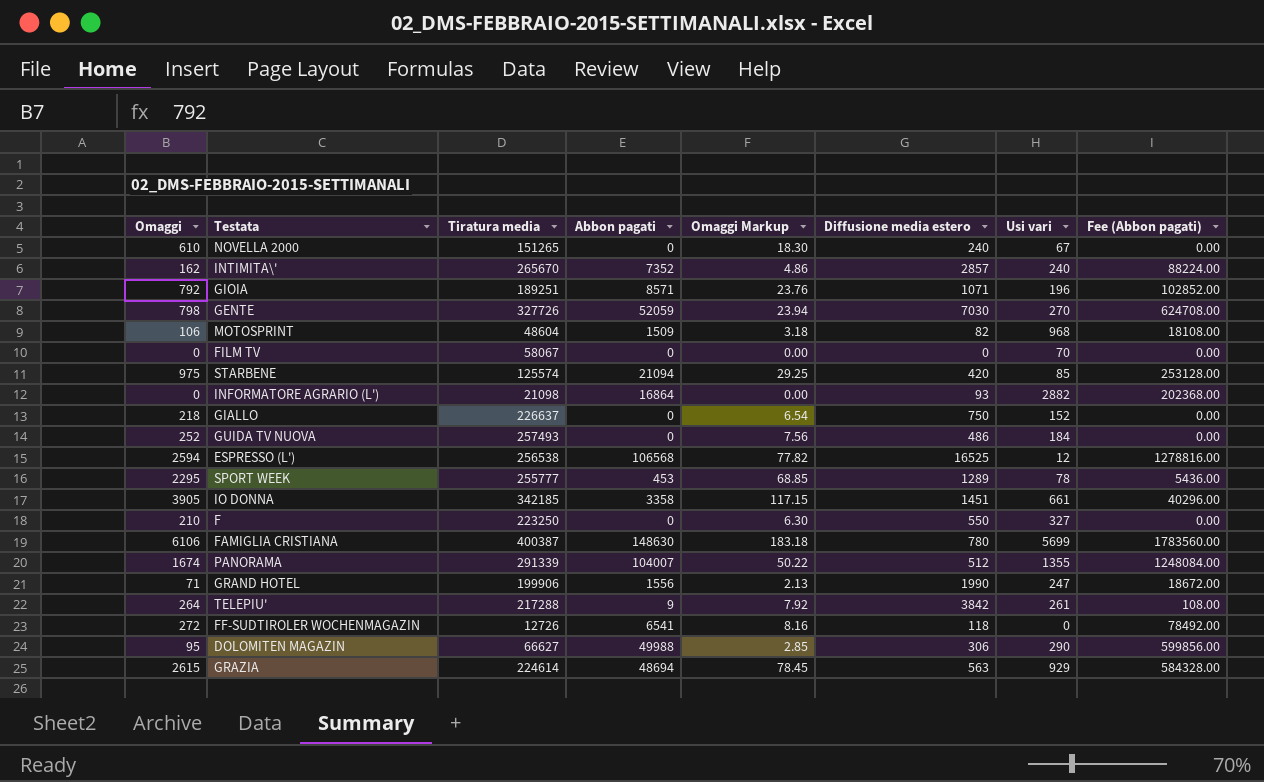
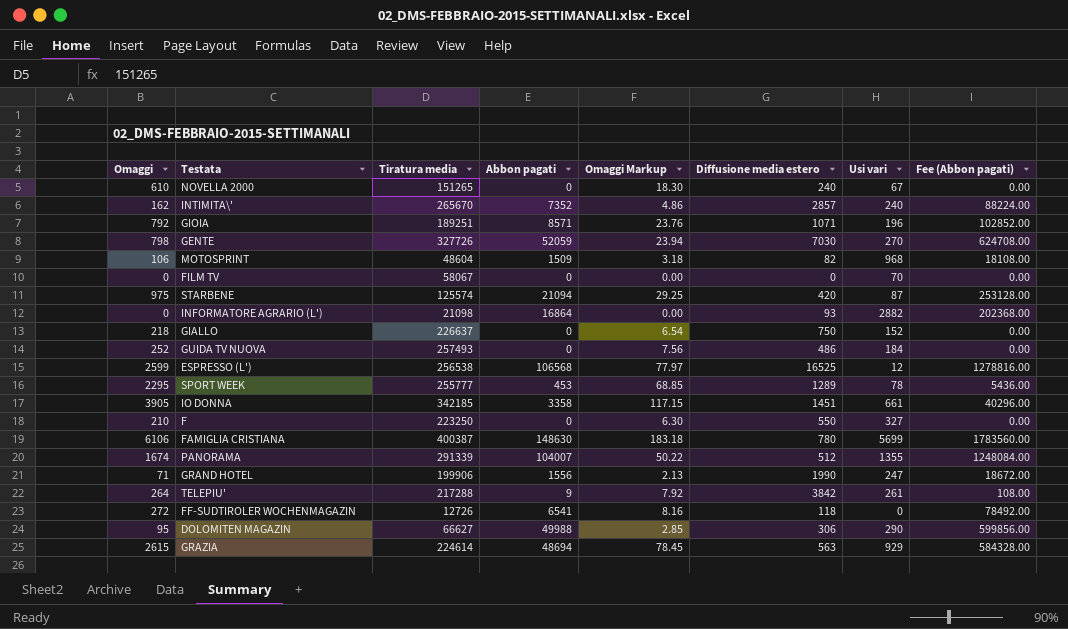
STARBENE | Usi vari: 85 -> 87
ESPRESSO (L') | Omaggi: 2594 -> 2599
ESPRESSO (L') | Omaggi Markup: 77.82 -> 77.97

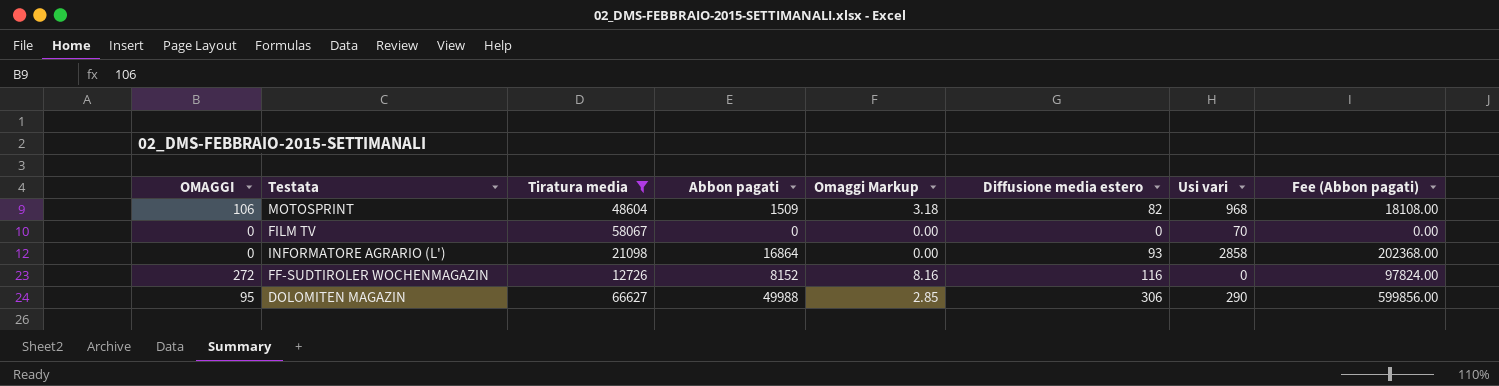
filter: none -> Tiratura media <= 66627
column name: Omaggi -> OMAGGI
INFORMATORE AGRARIO (L') | Usi vari: 2882 -> 2858
FF-SUDTIROLER WOCHENMAGAZIN | Abbon pagati: 6541 -> 8152
FF-SUDTIROLER WOCHENMAGAZIN | Diffusione media estero: 118 -> 116
FF-SUDTIROLER WOCHENMAGAZIN | Fee (Abbon pagati): 78492.00 -> 97824.00

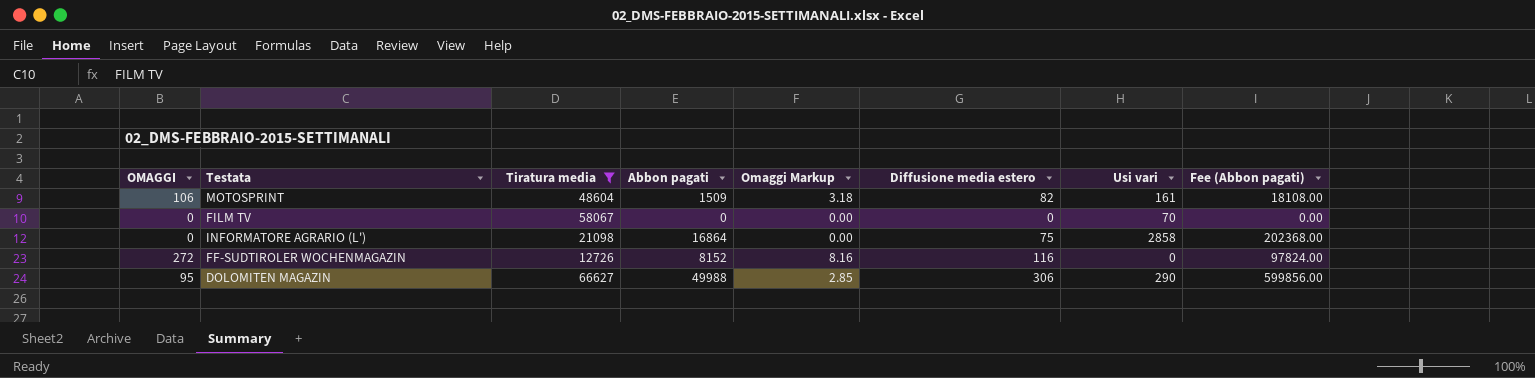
MOTOSPRINT | Usi vari: 968 -> 161
INFORMATORE AGRARIO (L') | Diffusione media estero: 93 -> 75

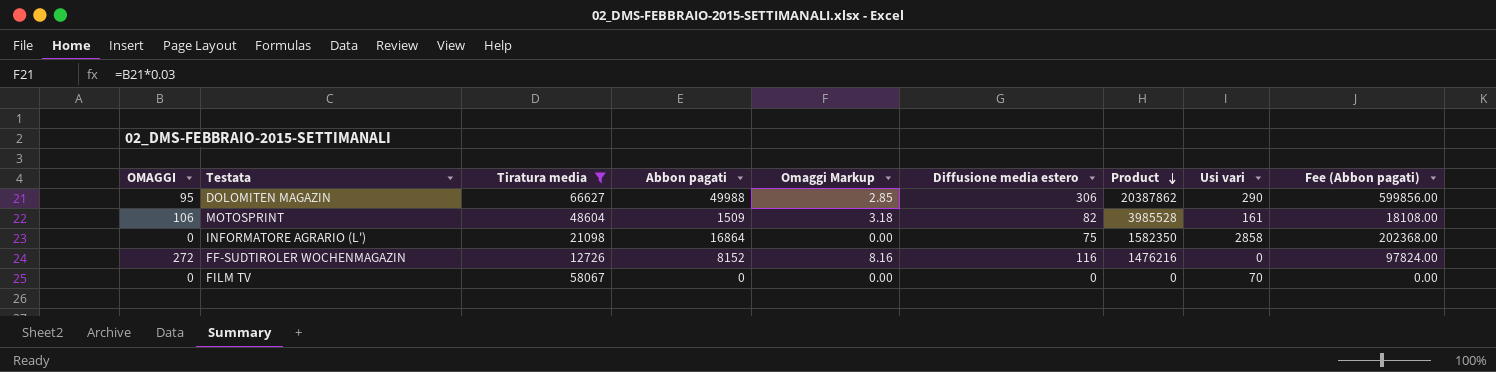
row order: none -> Product descending
column Product | formula: none -> [Tiratura media] * [Diffusione media estero]

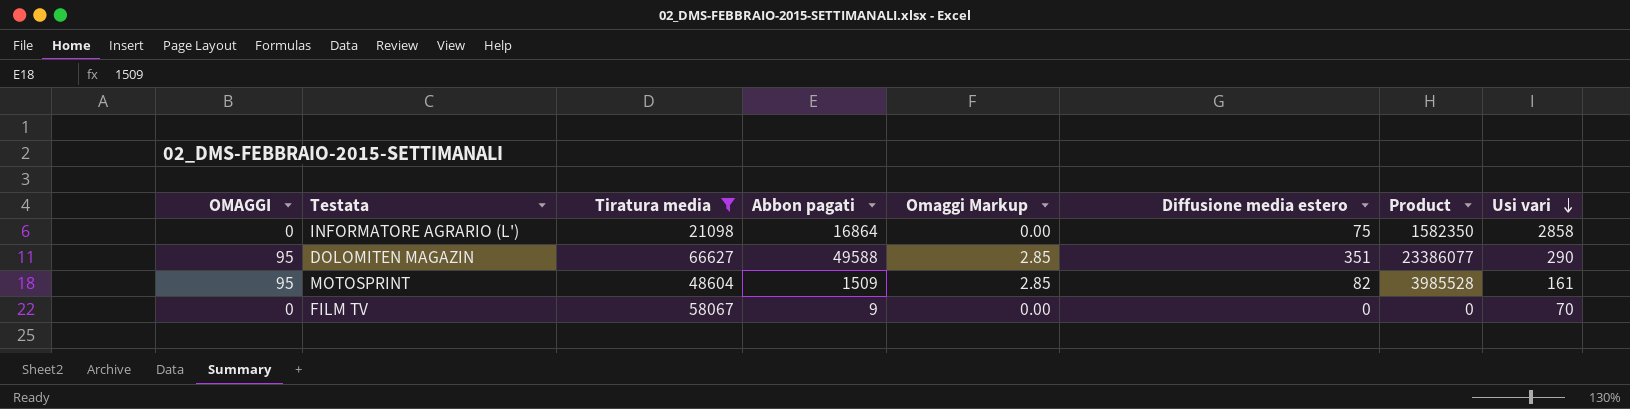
row order: Product descending -> Usi vari descending
column Fee (Abbon pagati) | formula: [Abbon pagati] * 12 -> none
row FF-SUDTIROLER WOCHENMAGAZIN: 272 | 12726 | 8152 | 8.16 | 116 | 1476216 | 0 | 97824.00 -> none
DOLOMITEN MAGAZIN | Abbon pagati: 49988 -> 49588
DOLOMITEN MAGAZIN | Diffusione media estero: 306 -> 351
DOLOMITEN MAGAZIN | Product: 20387862 -> 23386077
MOTOSPRINT | OMAGGI: 106 -> 95
MOTOSPRINT | Omaggi Markup: 3.18 -> 2.85
FILM TV | Abbon pagati: 0 -> 9

